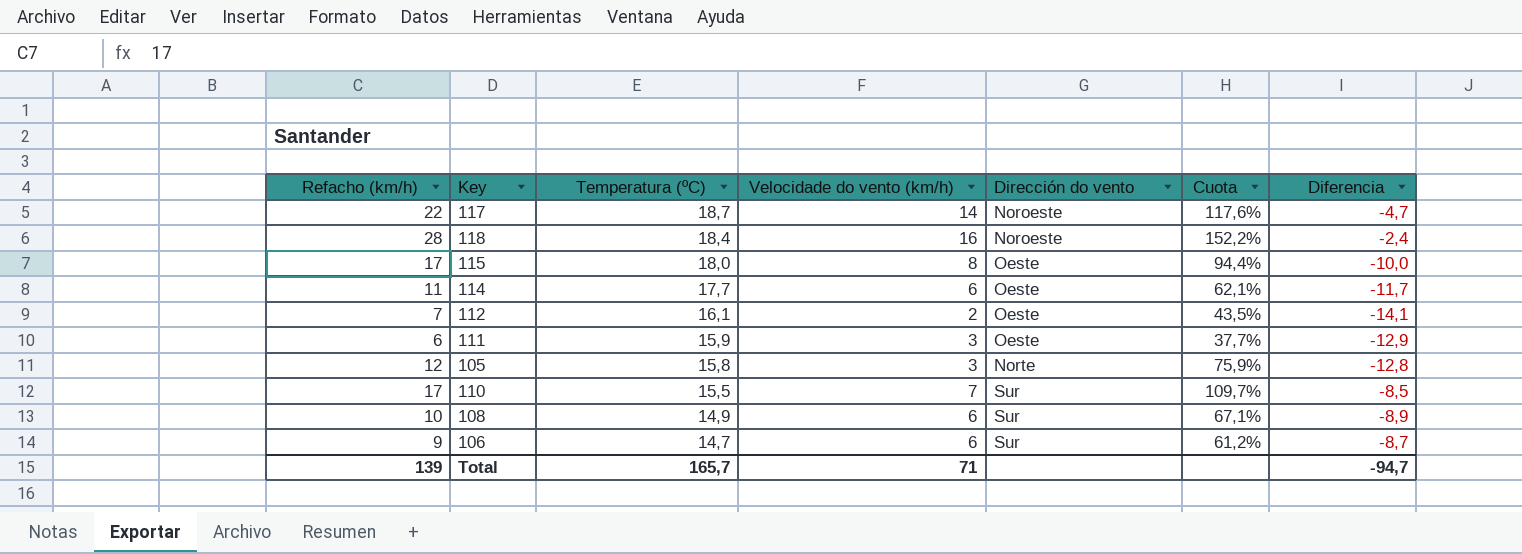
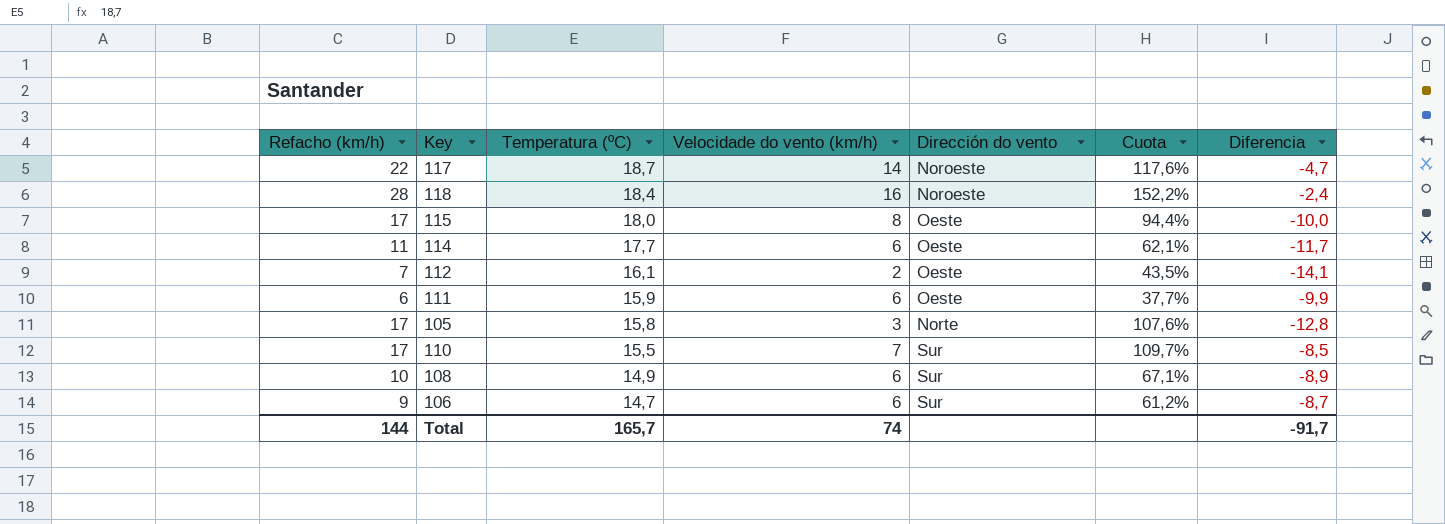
111 | Velocidade do vento (km/h): 3 -> 6
111 | Diferencia: -12,9 -> -9,9
105 | Refacho (km/h): 12 -> 17
105 | Cuota: 75,9% -> 107,6%
Total | Refacho (km/h): 139 -> 144
Total | Velocidade do vento (km/h): 71 -> 74
Total | Diferencia: -94,7 -> -91,7

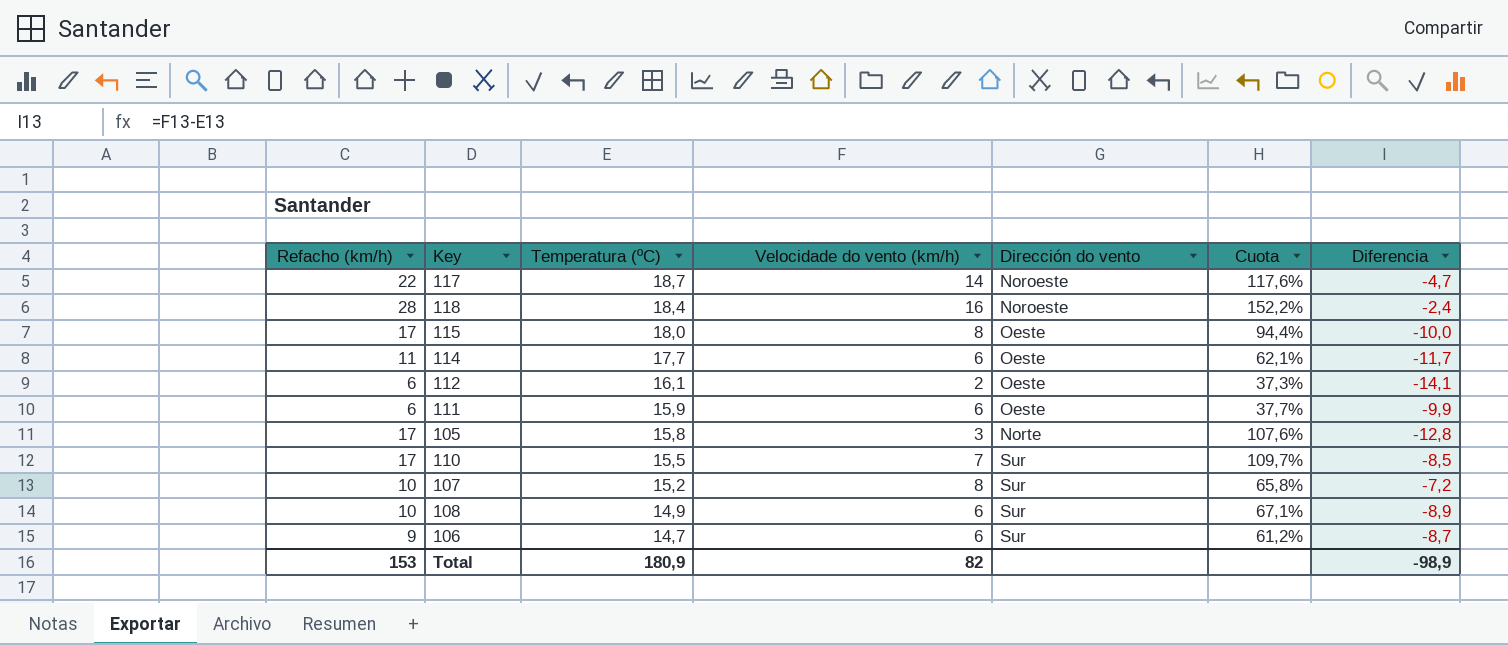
112 | Refacho (km/h): 7 -> 6
112 | Cuota: 43,5% -> 37,3%
row 107: none -> 10 | 15,2 | 8 | Sur | 65,8% | -7,2
Total | Refacho (km/h): 144 -> 153
Total | Temperatura (ºC): 165,7 -> 180,9
Total | Velocidade do vento (km/h): 74 -> 82
Total | Diferencia: -91,7 -> -98,9

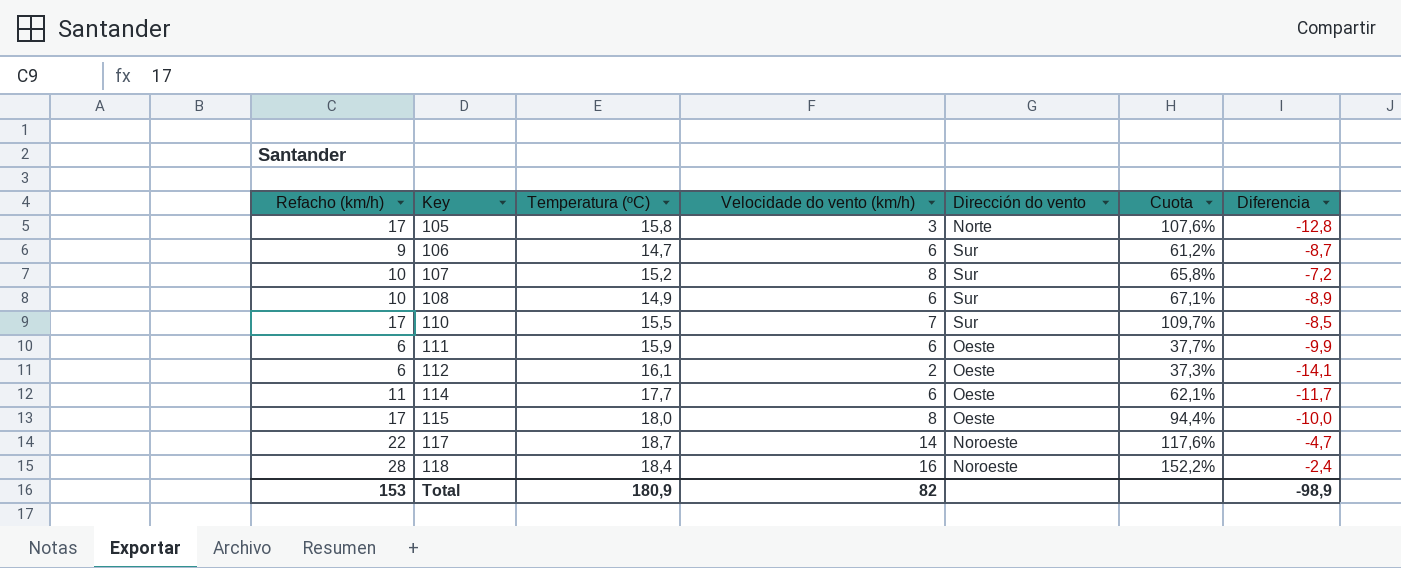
row order: Temperatura (ºC) descending -> Key ascending

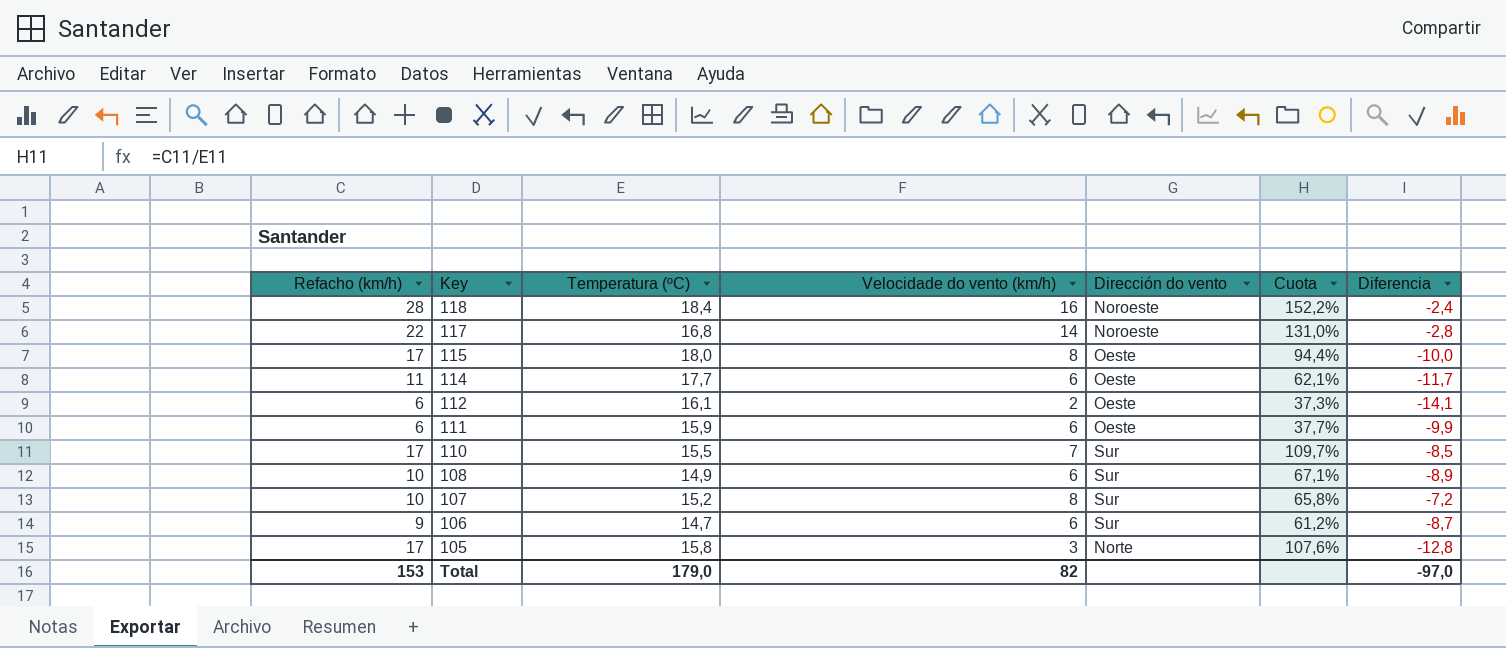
row order: Key ascending -> Key descending
117 | Temperatura (ºC): 18,7 -> 16,8
117 | Cuota: 117,6% -> 131,0%
117 | Diferencia: -4,7 -> -2,8
Total | Temperatura (ºC): 180,9 -> 179,0
Total | Diferencia: -98,9 -> -97,0

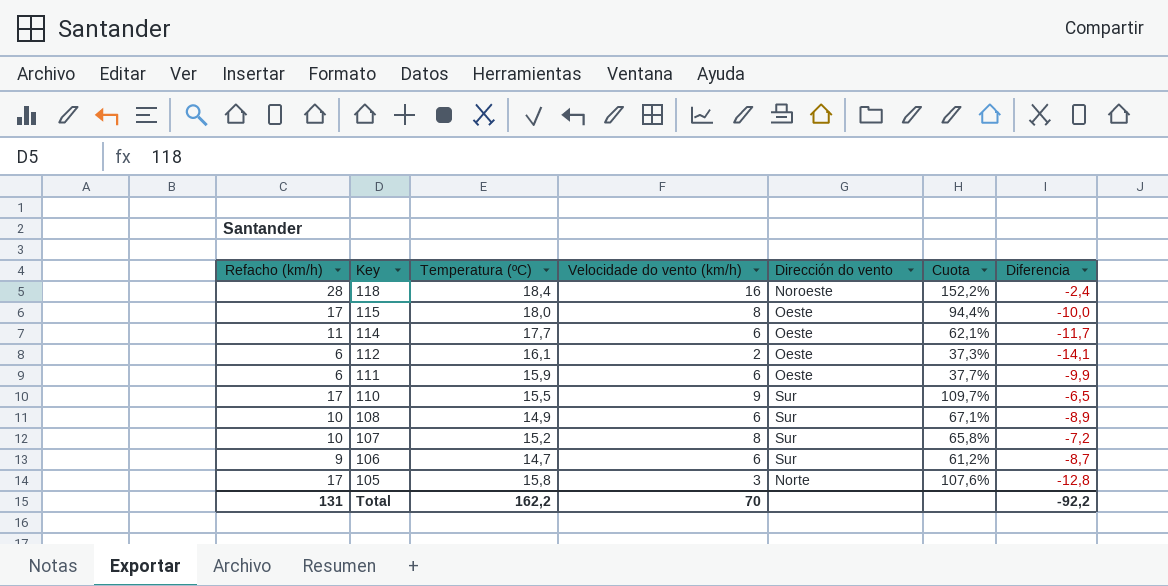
row 117: 22 | 16,8 | 14 | Noroeste | 131,0% | -2,8 -> none
110 | Velocidade do vento (km/h): 7 -> 9
110 | Diferencia: -8,5 -> -6,5
Total | Refacho (km/h): 153 -> 131
Total | Temperatura (ºC): 179,0 -> 162,2
Total | Velocidade do vento (km/h): 82 -> 70
Total | Diferencia: -97,0 -> -92,2

